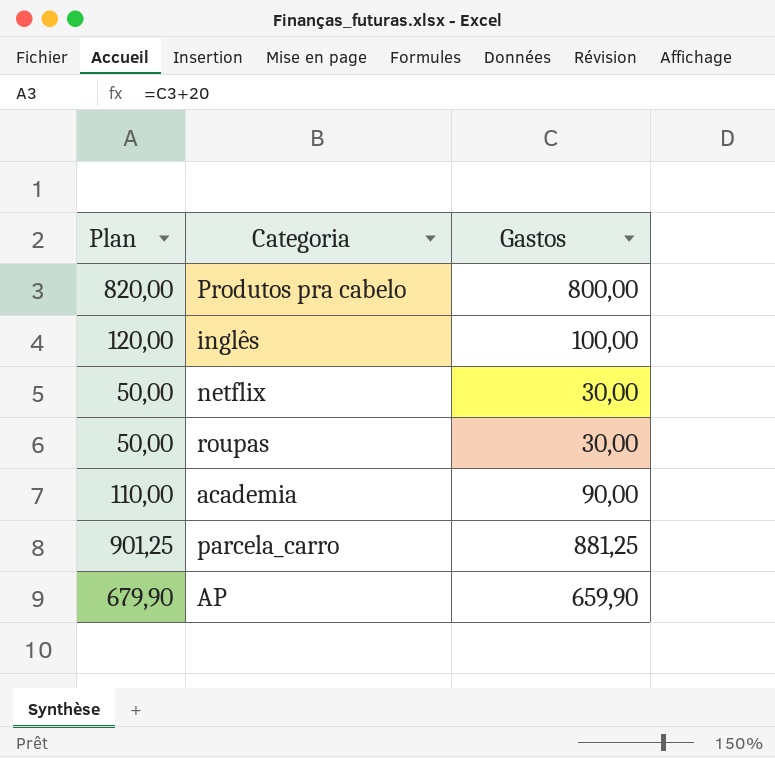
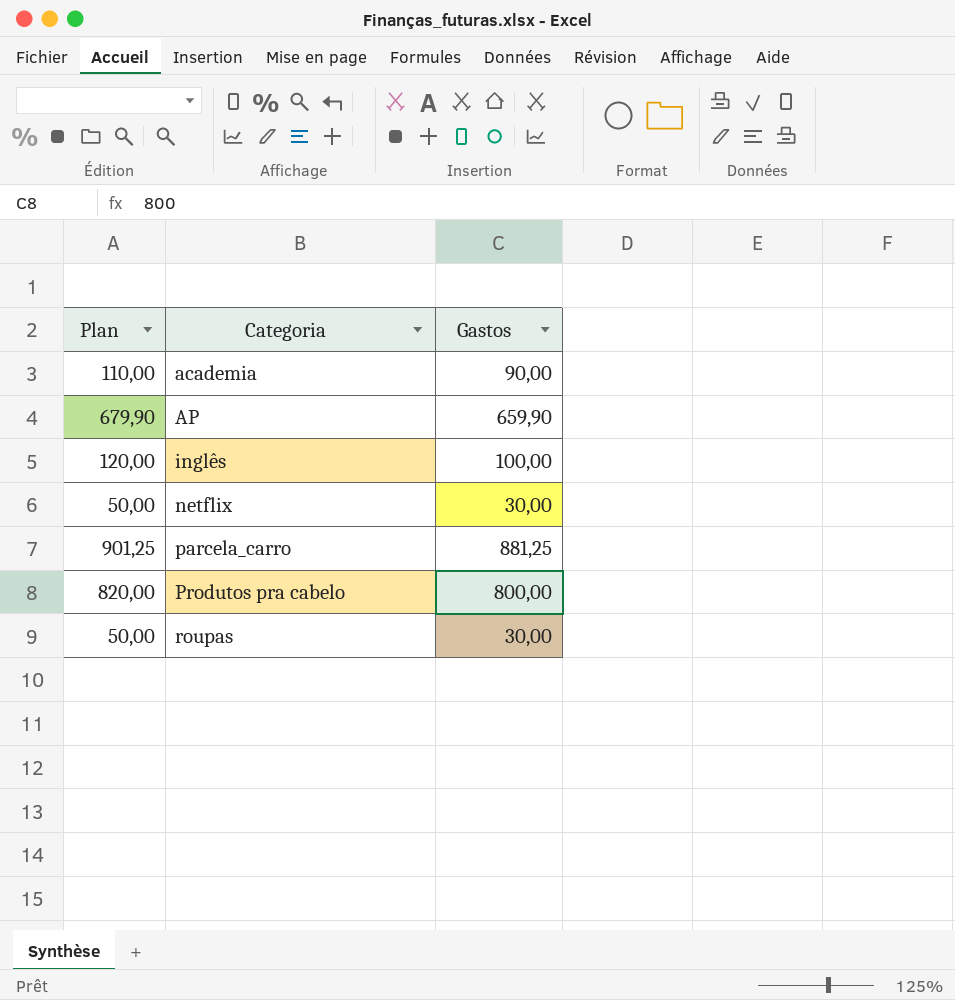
row order: none -> Categoria ascending

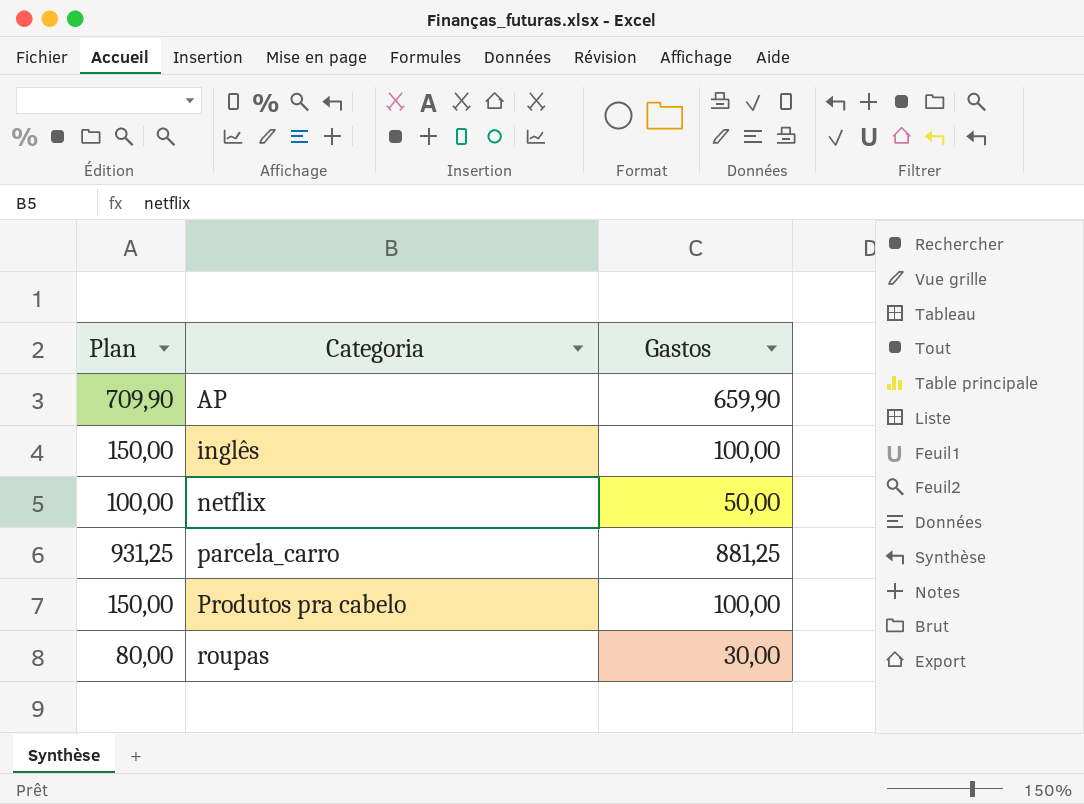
column Plan | formula: [Gastos] + 20 -> [Gastos] + 50
row academia: 110,00 | 90,00 -> none
netflix | Gastos: 30,00 -> 50,00
Produtos pra cabelo | Gastos: 800,00 -> 100,00

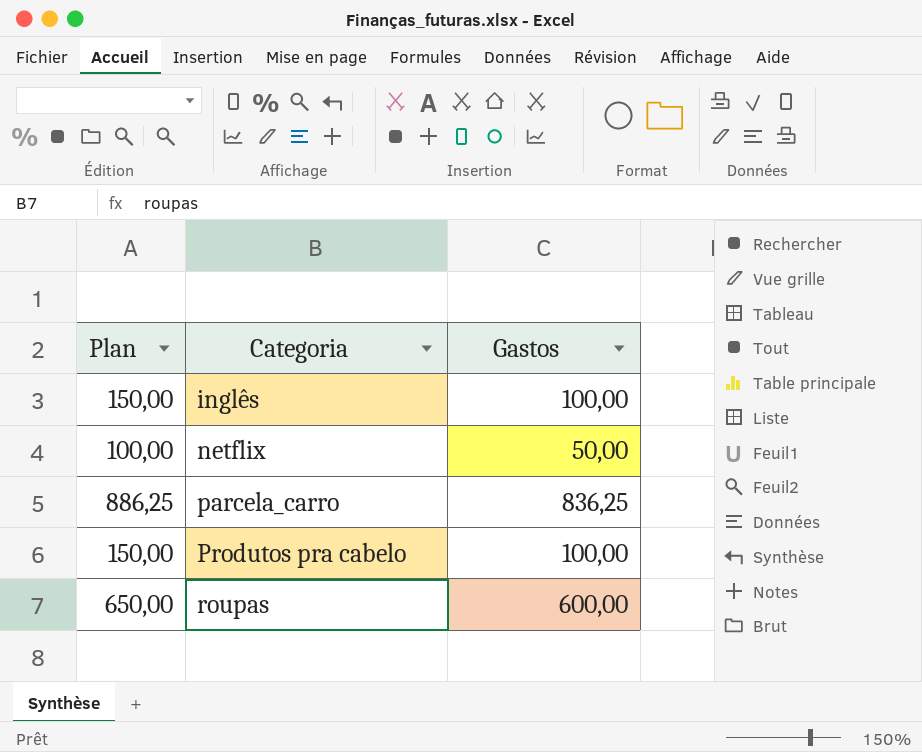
row AP: 709,90 | 659,90 -> none
parcela_carro | Plan: 931,25 -> 886,25
parcela_carro | Gastos: 881,25 -> 836,25
roupas | Plan: 80,00 -> 650,00
roupas | Gastos: 30,00 -> 600,00

